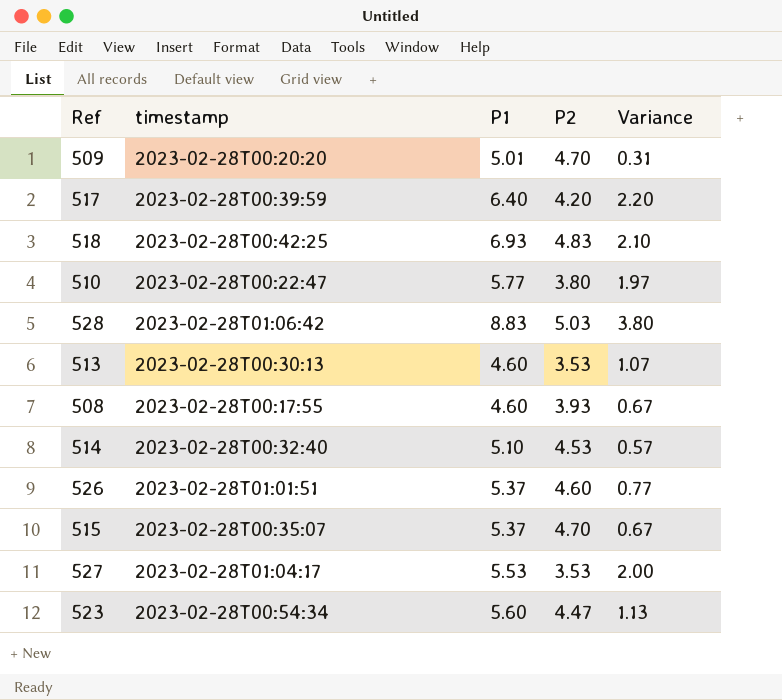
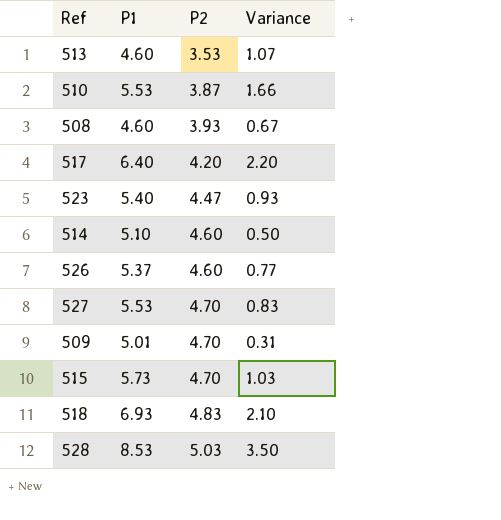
row order: none -> P2 ascending
column timestamp | position: 2 -> none
510 | P1: 5.77 -> 5.53
510 | P2: 3.80 -> 3.87
510 | Variance: 1.97 -> 1.66
523 | P1: 5.60 -> 5.40
523 | Variance: 1.13 -> 0.93
514 | P2: 4.53 -> 4.60
514 | Variance: 0.57 -> 0.50
527 | P2: 3.53 -> 4.70
527 | Variance: 2.00 -> 0.83
515 | P1: 5.37 -> 5.73
515 | Variance: 0.67 -> 1.03
528 | P1: 8.83 -> 8.53
528 | Variance: 3.80 -> 3.50

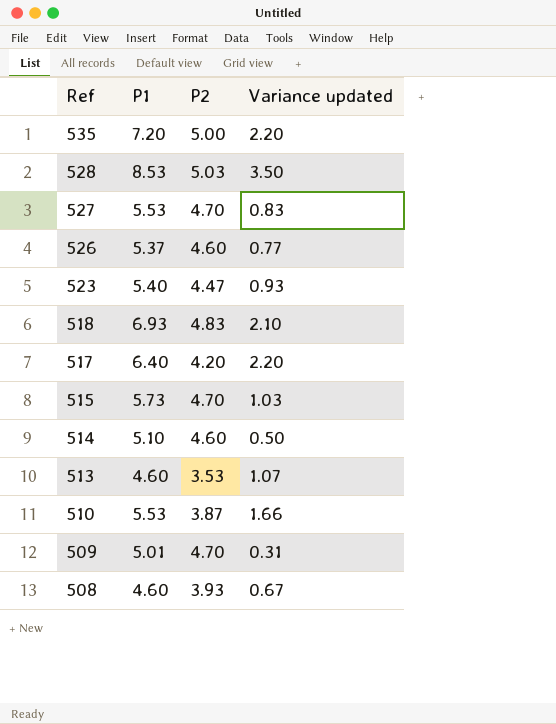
row order: P2 ascending -> Ref descending
column name: Variance -> Variance updated
row 535: none -> 7.20 | 5.00 | 2.20

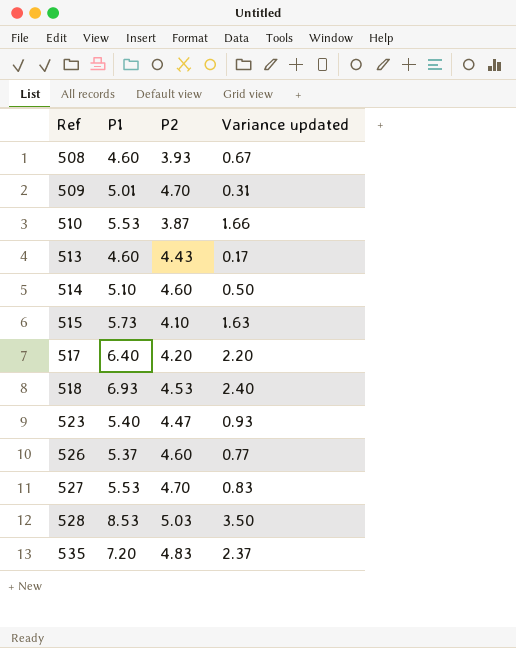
row order: Ref descending -> Ref ascending
513 | P2: 3.53 -> 4.43
513 | Variance updated: 1.07 -> 0.17
515 | P2: 4.70 -> 4.10
515 | Variance updated: 1.03 -> 1.63
518 | P2: 4.83 -> 4.53
518 | Variance updated: 2.10 -> 2.40
535 | P2: 5.00 -> 4.83
535 | Variance updated: 2.20 -> 2.37

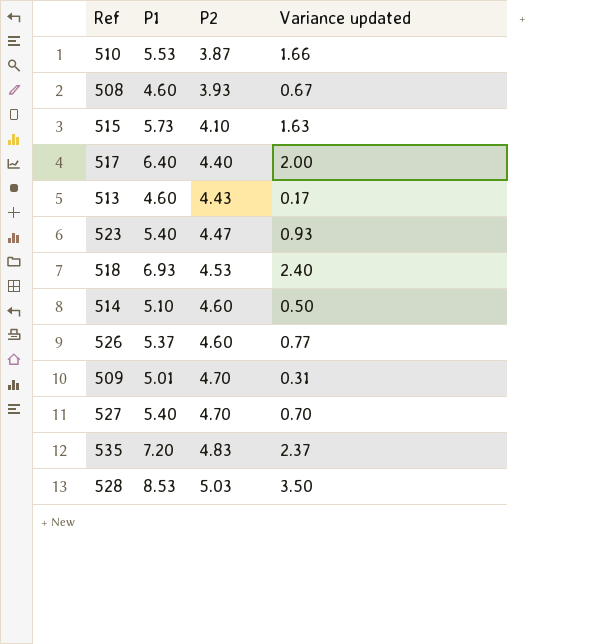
row order: Ref ascending -> P2 ascending
517 | P2: 4.20 -> 4.40
517 | Variance updated: 2.20 -> 2.00
527 | P1: 5.53 -> 5.40
527 | Variance updated: 0.83 -> 0.70

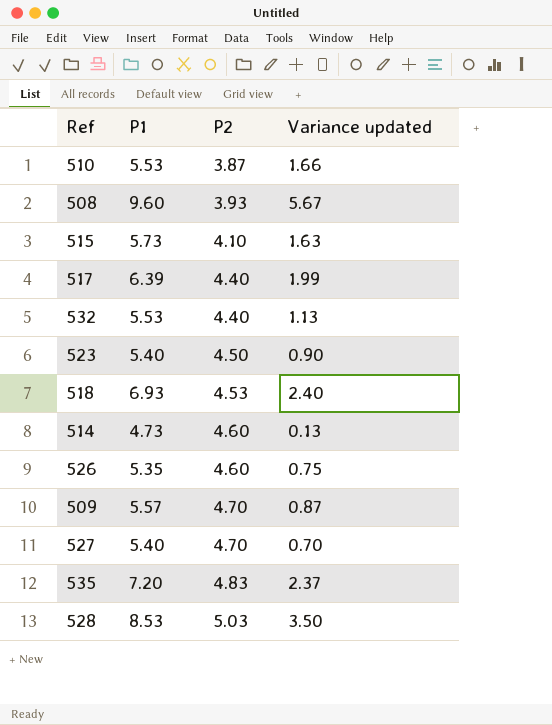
row 513: 4.60 | 4.43 | 0.17 -> none
508 | P1: 4.60 -> 9.60
508 | Variance updated: 0.67 -> 5.67
517 | P1: 6.40 -> 6.39
517 | Variance updated: 2.00 -> 1.99
row 532: none -> 5.53 | 4.40 | 1.13
523 | P2: 4.47 -> 4.50
523 | Variance updated: 0.93 -> 0.90
514 | P1: 5.10 -> 4.73
514 | Variance updated: 0.50 -> 0.13
526 | P1: 5.37 -> 5.35
526 | Variance updated: 0.77 -> 0.75
509 | P1: 5.01 -> 5.57
509 | Variance updated: 0.31 -> 0.87

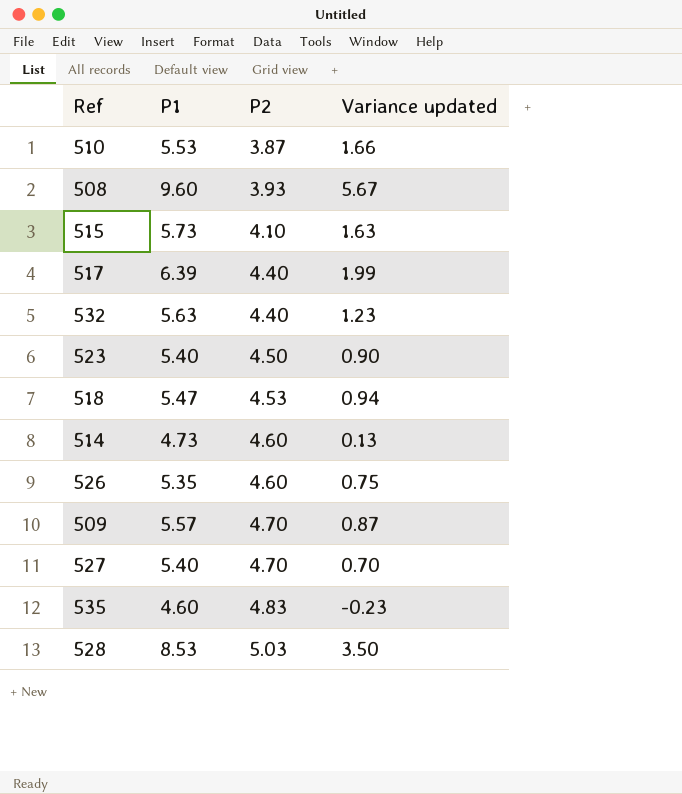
532 | P1: 5.53 -> 5.63
532 | Variance updated: 1.13 -> 1.23
518 | P1: 6.93 -> 5.47
518 | Variance updated: 2.40 -> 0.94
535 | P1: 7.20 -> 4.60
535 | Variance updated: 2.37 -> -0.23

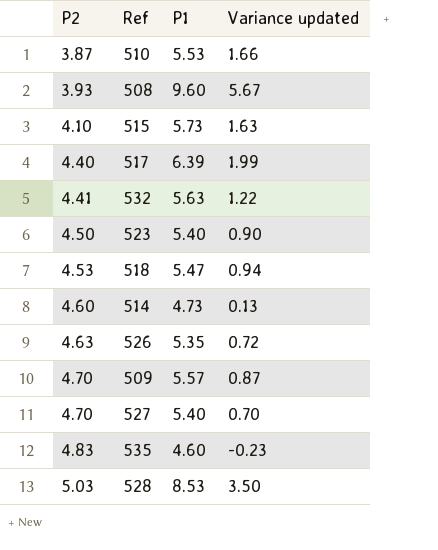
column P2 | position: 3 -> 1
532 | P2: 4.40 -> 4.41
532 | Variance updated: 1.23 -> 1.22
526 | P2: 4.60 -> 4.63
526 | Variance updated: 0.75 -> 0.72

